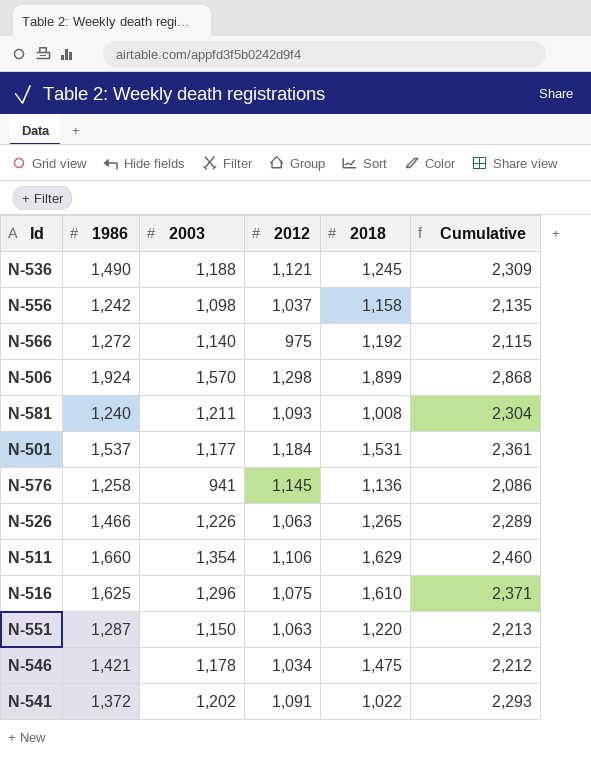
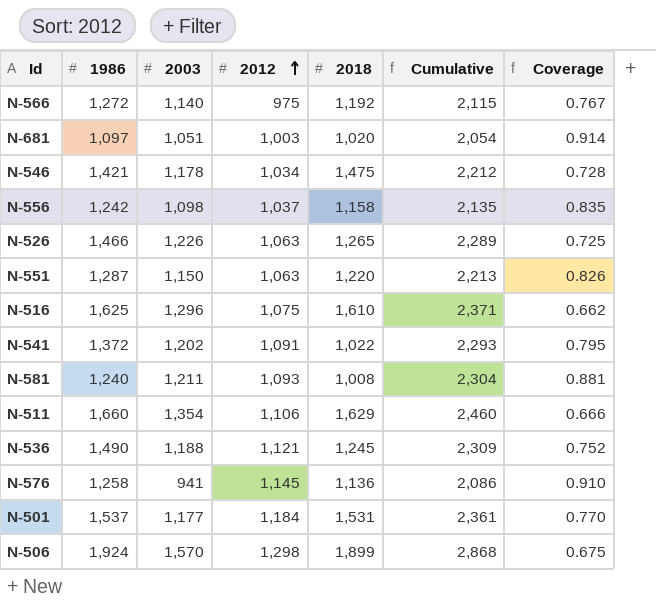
row order: none -> 2012 ascending
column Coverage | formula: none -> [2012] / [1986]
row N-681: none -> 1,097 | 1,051 | 1,003 | 1,020 | 2,054 | 0.914

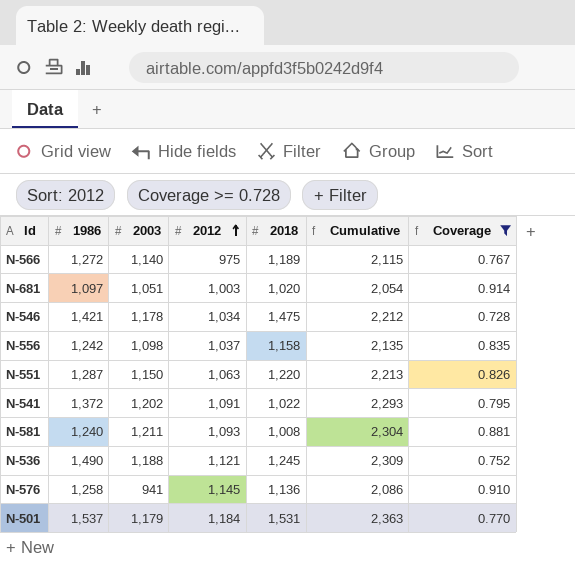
filter: none -> Coverage >= 0.728
N-566 | 2018: 1,192 -> 1,189
N-501 | 2003: 1,177 -> 1,179
N-501 | Cumulative: 2,361 -> 2,363

